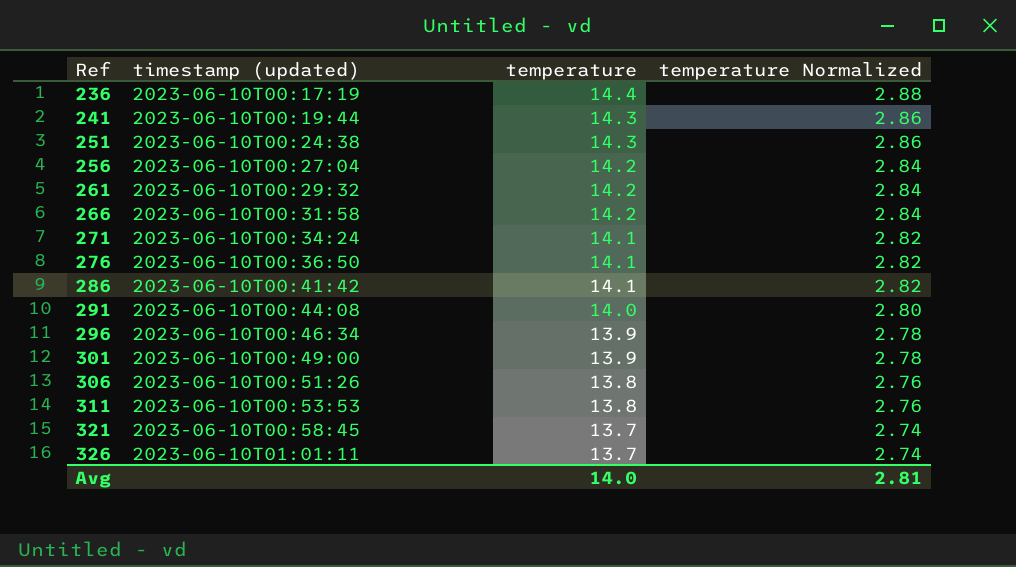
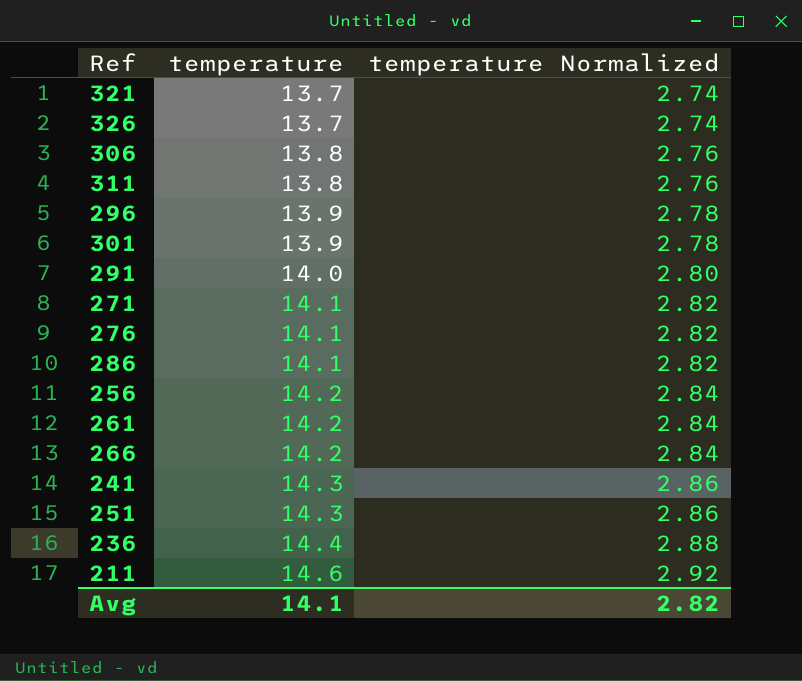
row order: Ref ascending -> temperature ascending
column timestamp (updated) | position: 2 -> none
row 211: none -> 14.6 | 2.92
Avg | temperature: 14.0 -> 14.1
Avg | temperature Normalized: 2.81 -> 2.82

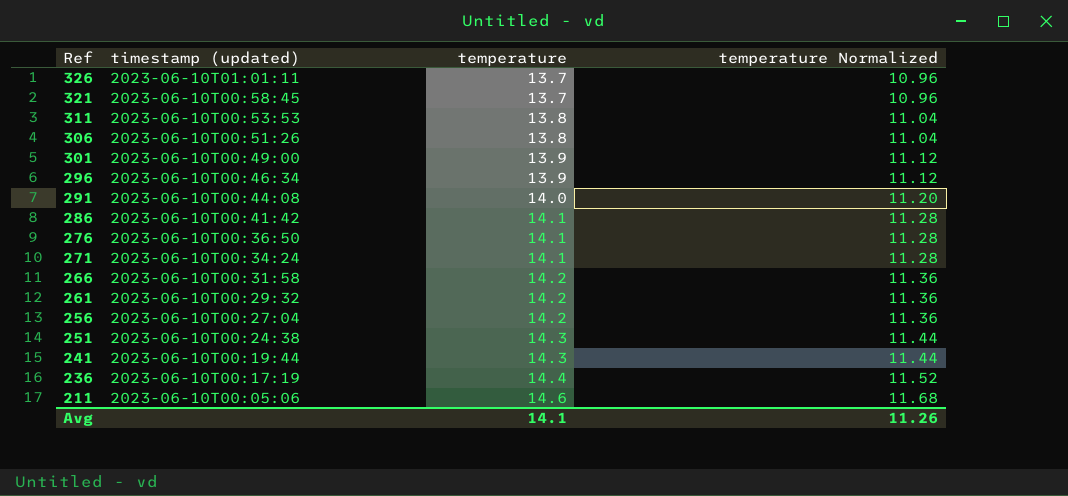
row order: temperature ascending -> Ref descending
column timestamp (updated) | position: none -> 2
column temperature Normalized | formula: [temperature] * 0.2 -> [temperature] * 0.8
Avg | temperature Normalized: 2.82 -> 11.26

